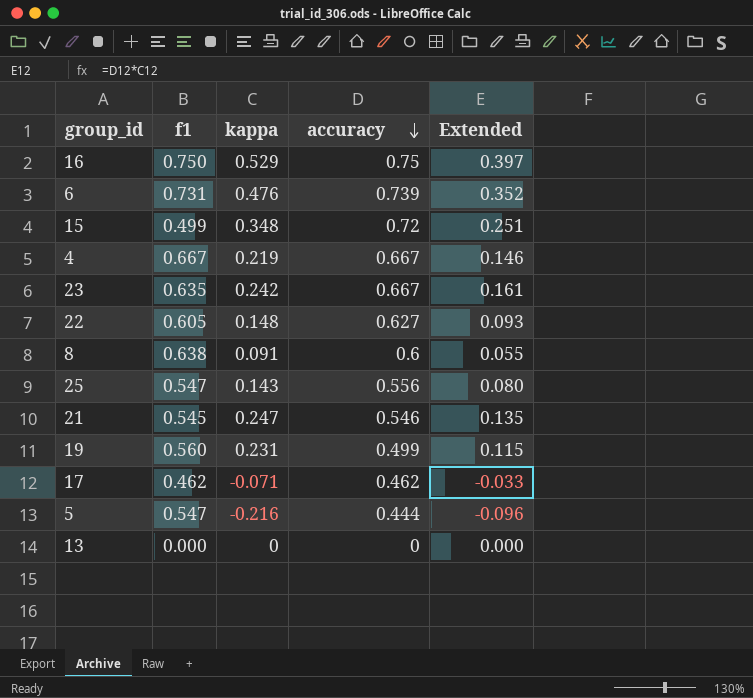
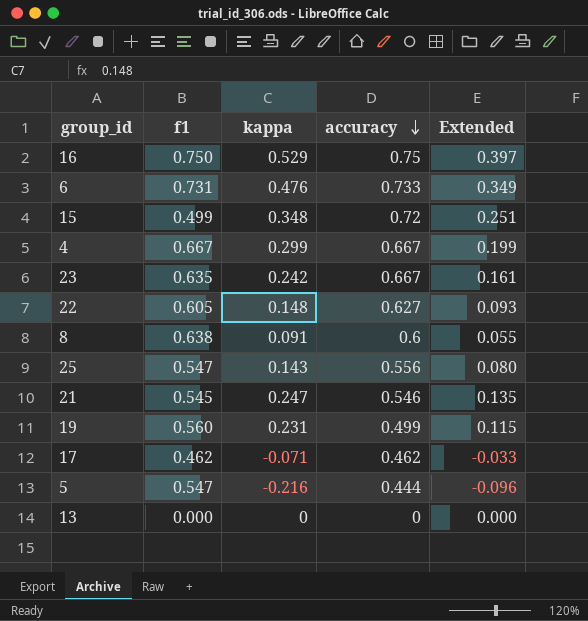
6 | accuracy: 0.739 -> 0.733
6 | Extended: 0.352 -> 0.349
4 | kappa: 0.219 -> 0.299
4 | Extended: 0.146 -> 0.199

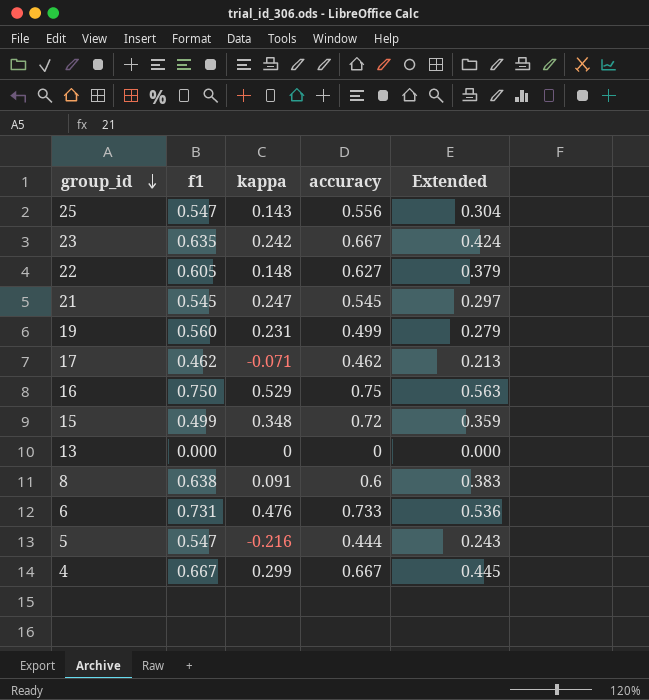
row order: accuracy descending -> group_id descending
column Extended | formula: [kappa] * [accuracy] -> [f1] * [accuracy]
21 | accuracy: 0.546 -> 0.545

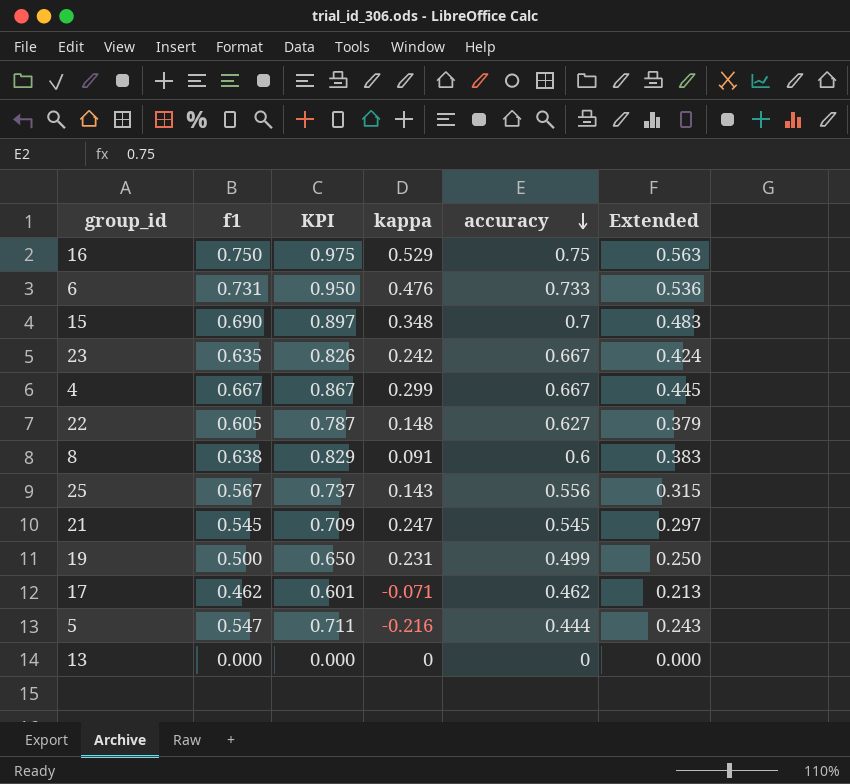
row order: group_id descending -> accuracy descending
column KPI | formula: none -> [f1] * 1.3
15 | f1: 0.499 -> 0.690
15 | accuracy: 0.72 -> 0.7
15 | Extended: 0.359 -> 0.483
25 | f1: 0.547 -> 0.567
25 | Extended: 0.304 -> 0.315
19 | f1: 0.560 -> 0.500
19 | Extended: 0.279 -> 0.250

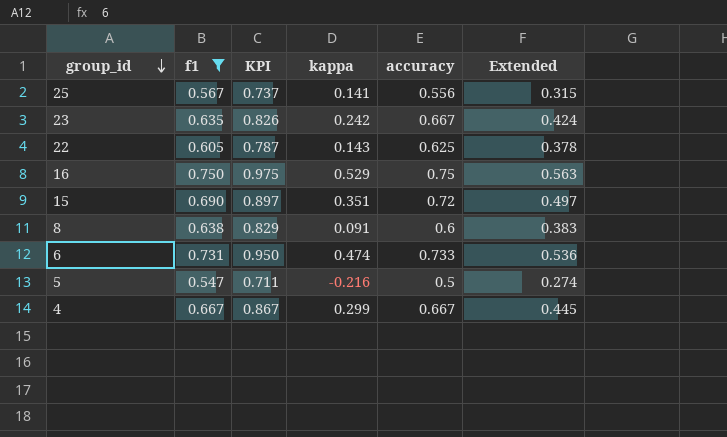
filter: none -> f1 >= 0.547
row order: accuracy descending -> group_id descending
25 | kappa: 0.143 -> 0.141
22 | kappa: 0.148 -> 0.143
22 | accuracy: 0.627 -> 0.625
22 | Extended: 0.379 -> 0.378
15 | kappa: 0.348 -> 0.351
15 | accuracy: 0.7 -> 0.72
15 | Extended: 0.483 -> 0.497
6 | kappa: 0.476 -> 0.474
5 | accuracy: 0.444 -> 0.5
5 | Extended: 0.243 -> 0.274

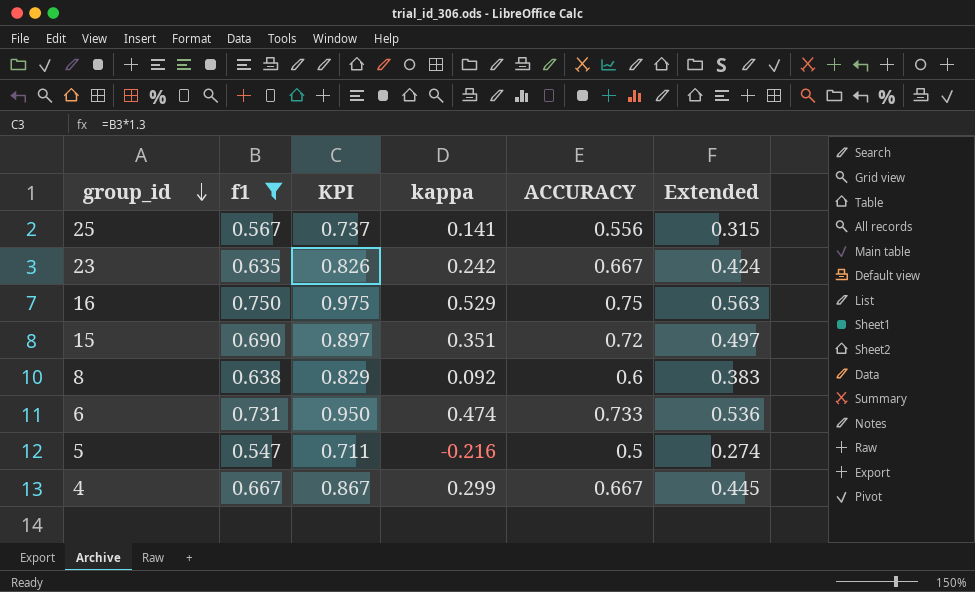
column name: accuracy -> ACCURACY
row 22: 0.605 | 0.787 | 0.143 | 0.625 | 0.378 -> none
8 | kappa: 0.091 -> 0.092

